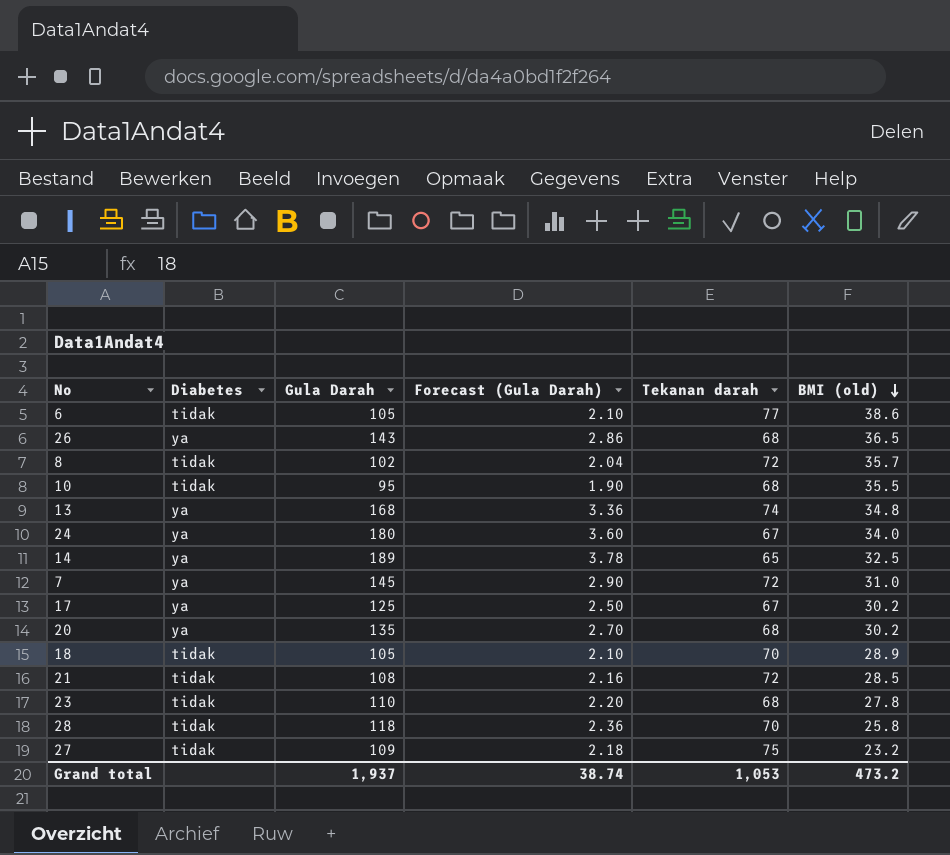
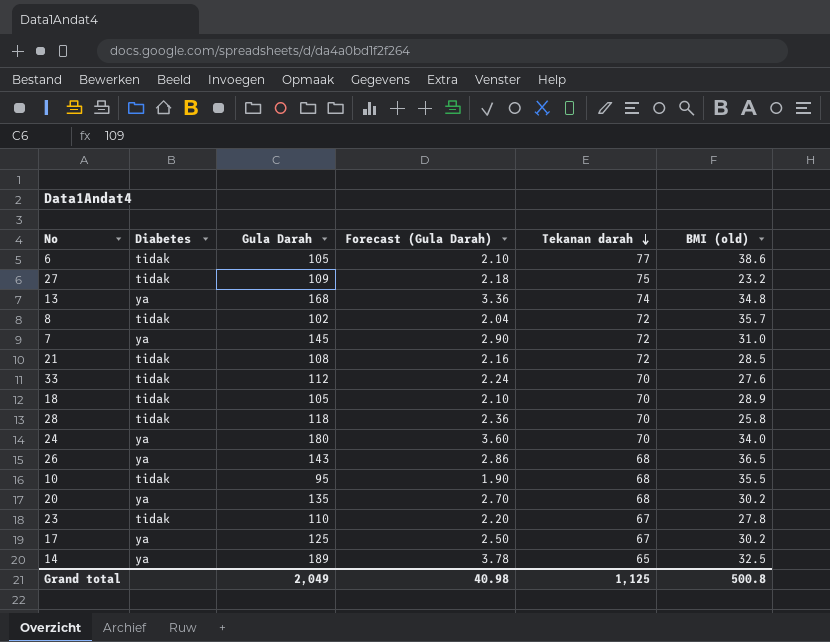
row order: BMI (old) descending -> Tekanan darah descending
row 33: none -> tidak | 112 | 2.24 | 70 | 27.6
24 | Tekanan darah: 67 -> 70
23 | Tekanan darah: 68 -> 67
Grand total | Gula Darah: 1,937 -> 2,049
Grand total | Forecast (Gula Darah): 38.74 -> 40.98
Grand total | Tekanan darah: 1,053 -> 1,125
Grand total | BMI (old): 473.2 -> 500.8

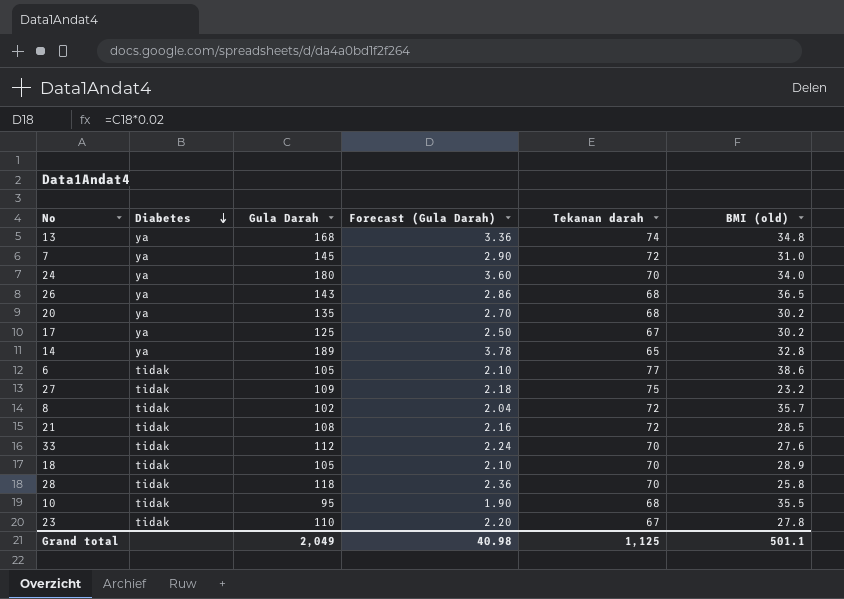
row order: Tekanan darah descending -> Diabetes descending
14 | BMI (old): 32.5 -> 32.8
Grand total | BMI (old): 500.8 -> 501.1

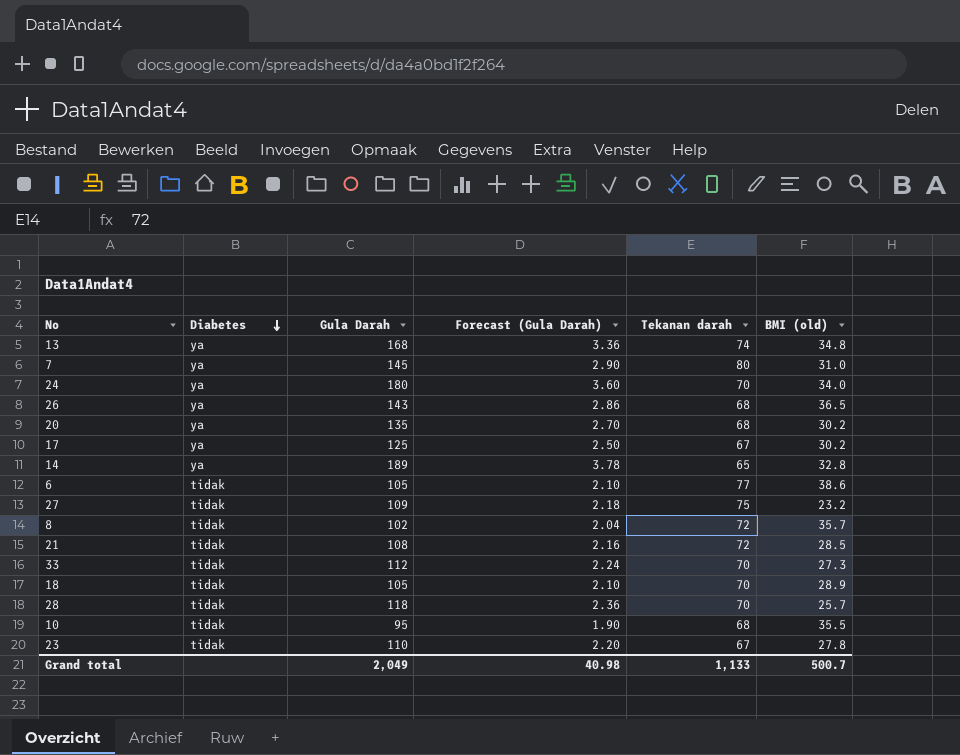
7 | Tekanan darah: 72 -> 80
33 | BMI (old): 27.6 -> 27.3
28 | BMI (old): 25.8 -> 25.7
Grand total | Tekanan darah: 1,125 -> 1,133
Grand total | BMI (old): 501.1 -> 500.7

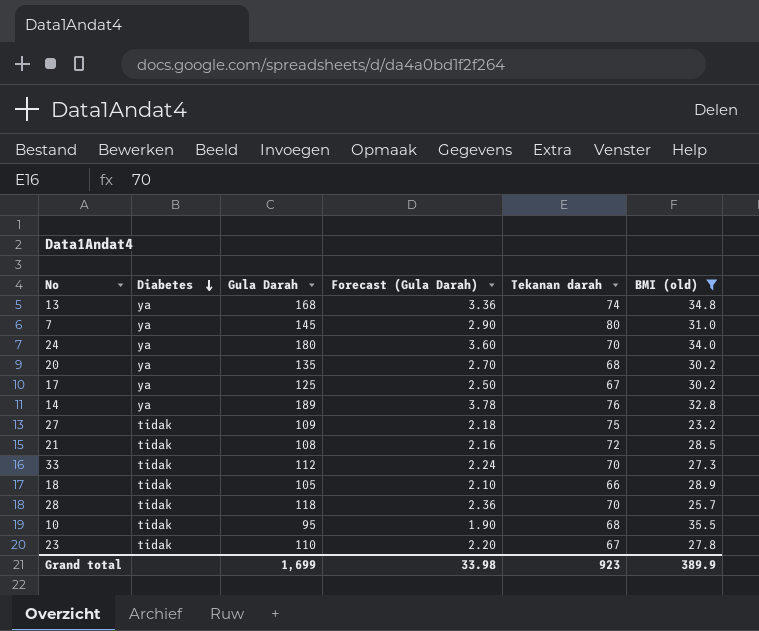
filter: none -> BMI (old) <= 35.5
14 | Tekanan darah: 65 -> 76
18 | Tekanan darah: 70 -> 66
Grand total | Gula Darah: 2,049 -> 1,699
Grand total | Forecast (Gula Darah): 40.98 -> 33.98
Grand total | Tekanan darah: 1,133 -> 923
Grand total | BMI (old): 500.7 -> 389.9

